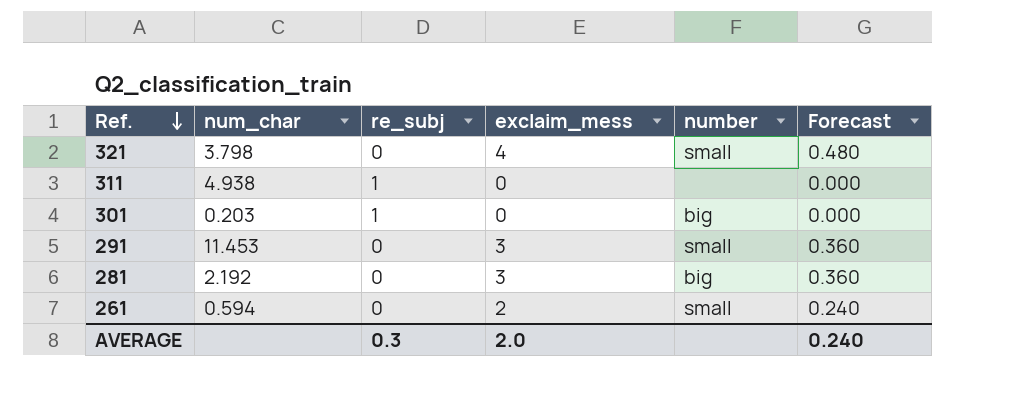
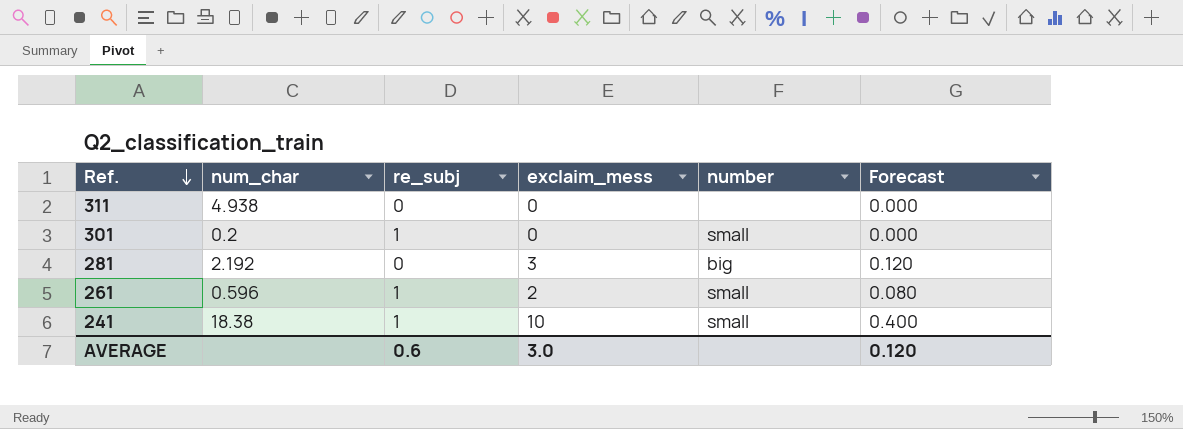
column Forecast | formula: [exclaim_mess] * 0.12 -> [exclaim_mess] * 0.04
row 321: 3.798 | 0 | 4 | small | 0.480 -> none
row 291: 11.453 | 0 | 3 | small | 0.360 -> none
311 | re_subj: 1 -> 0
301 | num_char: 0.203 -> 0.2
301 | number: big -> small
261 | num_char: 0.594 -> 0.596
261 | re_subj: 0 -> 1
row 241: none -> 18.38 | 1 | 10 | small | 0.400
AVERAGE | re_subj: 0.3 -> 0.6
AVERAGE | exclaim_mess: 2.0 -> 3.0
AVERAGE | Forecast: 0.240 -> 0.120

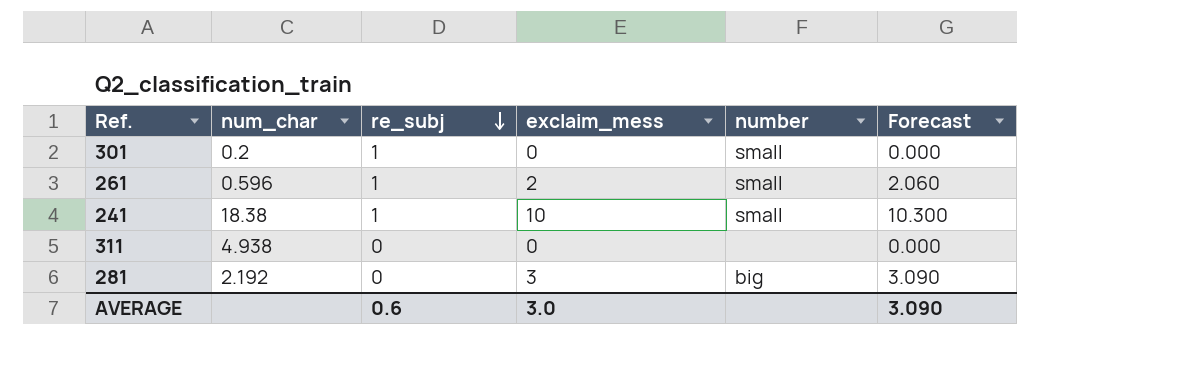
row order: Ref. descending -> re_subj descending
column Forecast | formula: [exclaim_mess] * 0.04 -> [exclaim_mess] * 1.03
AVERAGE | Forecast: 0.120 -> 3.090

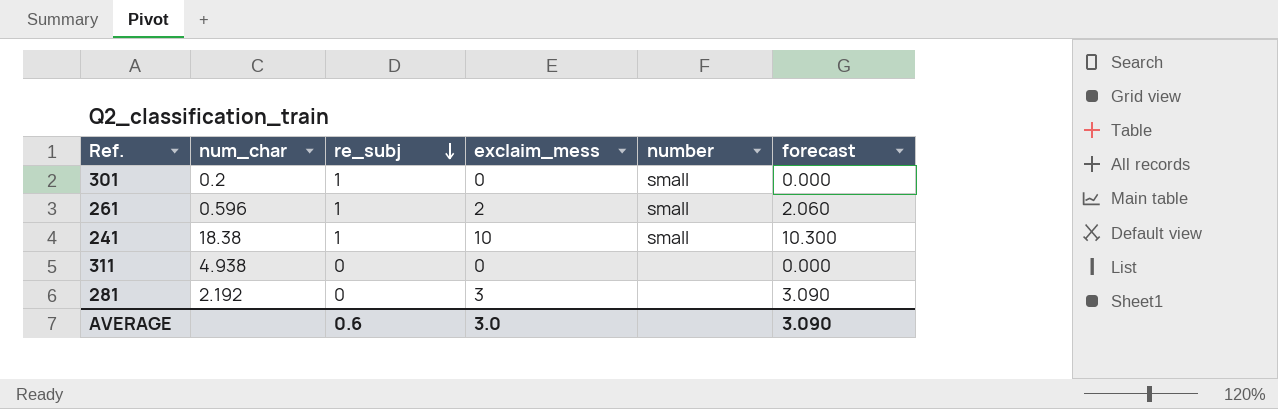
column name: Forecast -> forecast
281 | number: big -> none

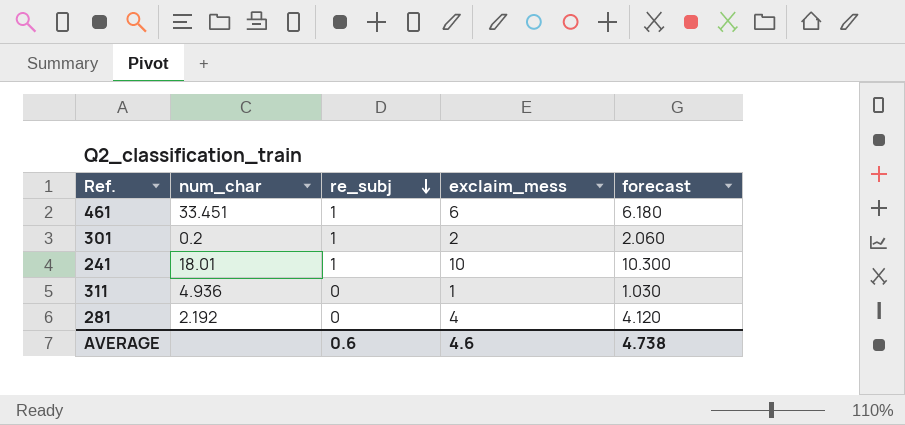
column number | position: 5 -> none
row 261: 0.596 | 1 | 2 | small | 2.060 -> none
row 461: none -> 33.451 | 1 | 6 | 6.180
301 | exclaim_mess: 0 -> 2
301 | forecast: 0.000 -> 2.060
241 | num_char: 18.38 -> 18.01
311 | num_char: 4.938 -> 4.936
311 | exclaim_mess: 0 -> 1
311 | forecast: 0.000 -> 1.030
281 | exclaim_mess: 3 -> 4
281 | forecast: 3.090 -> 4.120
AVERAGE | exclaim_mess: 3.0 -> 4.6
AVERAGE | forecast: 3.090 -> 4.738

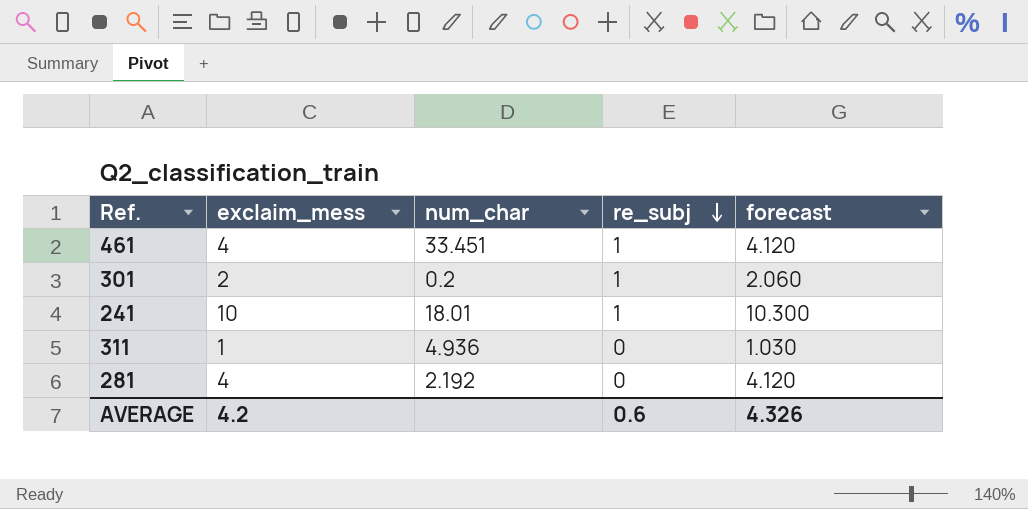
column exclaim_mess | position: 4 -> 2
461 | exclaim_mess: 6 -> 4
461 | forecast: 6.180 -> 4.120
AVERAGE | exclaim_mess: 4.6 -> 4.2
AVERAGE | forecast: 4.738 -> 4.326

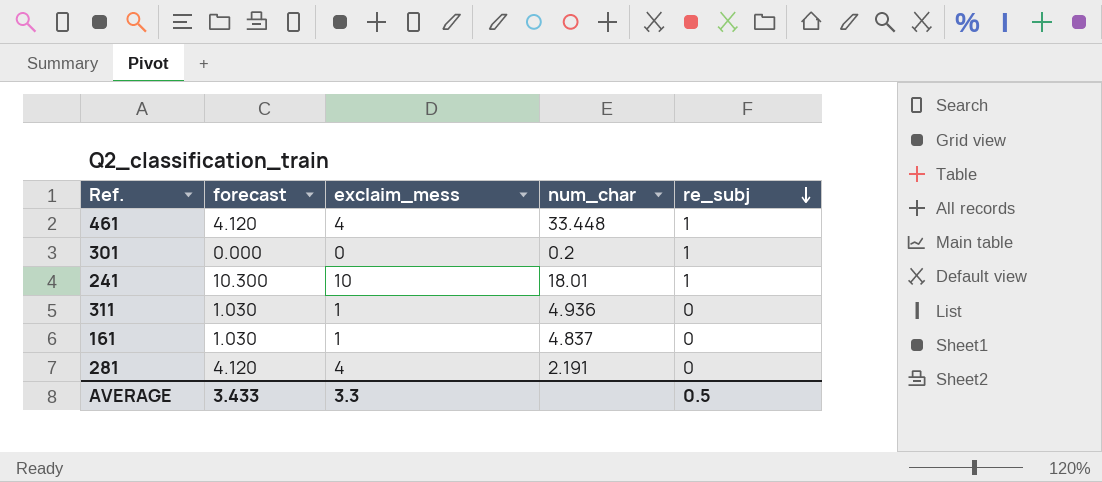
column forecast | position: 5 -> 2
461 | num_char: 33.451 -> 33.448
301 | forecast: 2.060 -> 0.000
301 | exclaim_mess: 2 -> 0
row 161: none -> 1.030 | 1 | 4.837 | 0
281 | num_char: 2.192 -> 2.191
AVERAGE | forecast: 4.326 -> 3.433
AVERAGE | exclaim_mess: 4.2 -> 3.3
AVERAGE | re_subj: 0.6 -> 0.5

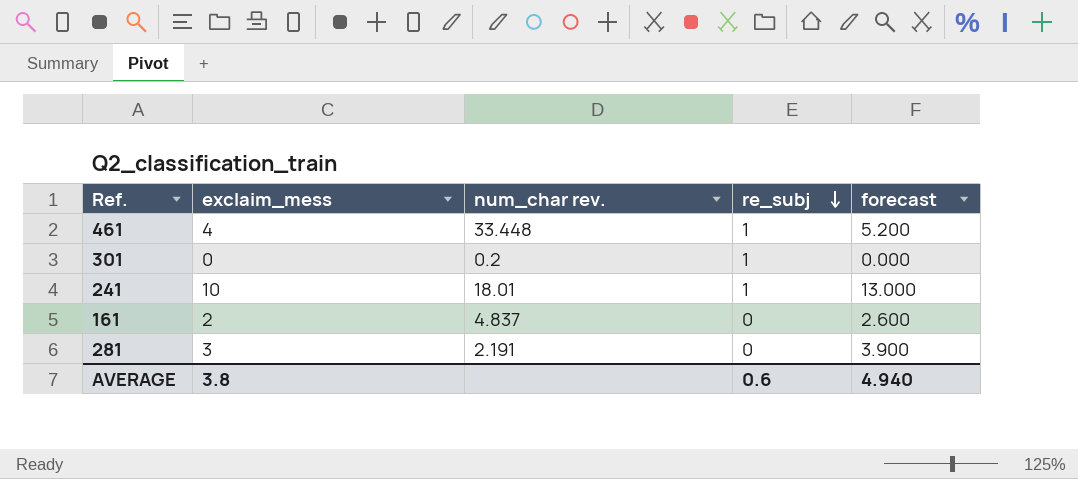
column name: num_char -> num_char rev.
column forecast | formula: [exclaim_mess] * 1.03 -> [exclaim_mess] * 1.3
column forecast | position: 2 -> 5
row 311: 1.030 | 1 | 4.936 | 0 -> none
161 | exclaim_mess: 1 -> 2
281 | exclaim_mess: 4 -> 3
AVERAGE | exclaim_mess: 3.3 -> 3.8
AVERAGE | re_subj: 0.5 -> 0.6
AVERAGE | forecast: 3.433 -> 4.940

